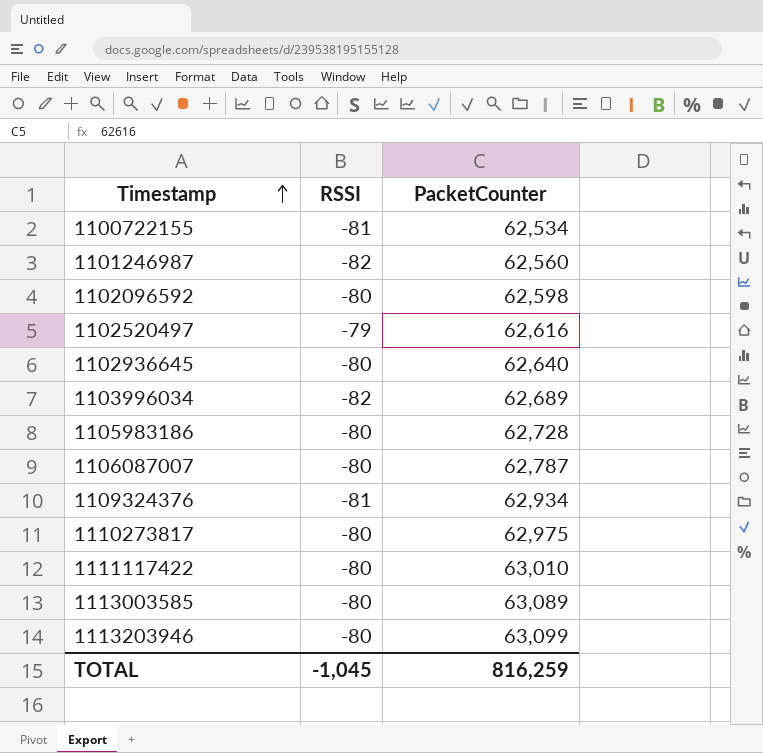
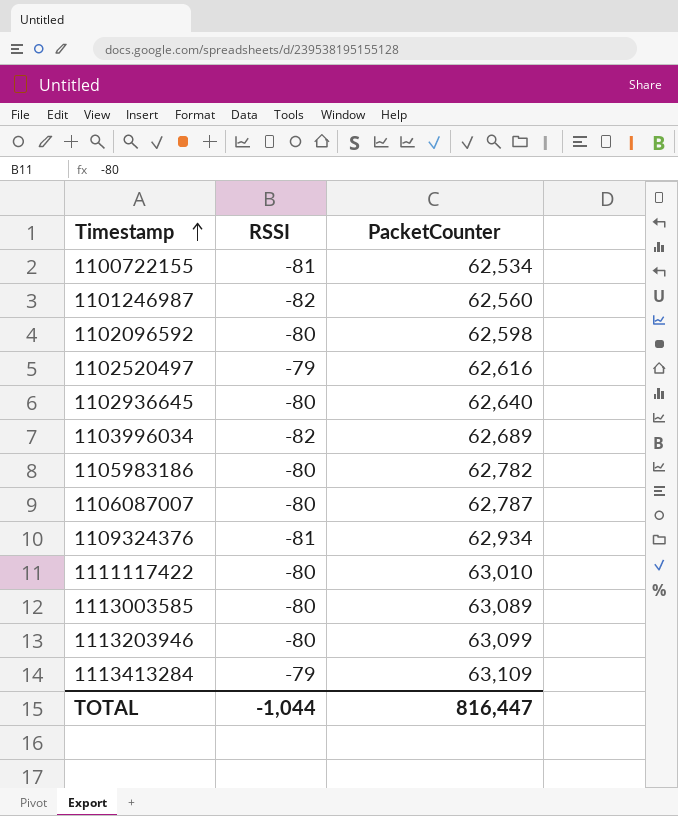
row 1110273817: -80 | 62,975 -> none
1105983186 | PacketCounter: 62,728 -> 62,782
row 1113413284: none -> -79 | 63,109
TOTAL | RSSI: -1,045 -> -1,044
TOTAL | PacketCounter: 816,259 -> 816,447

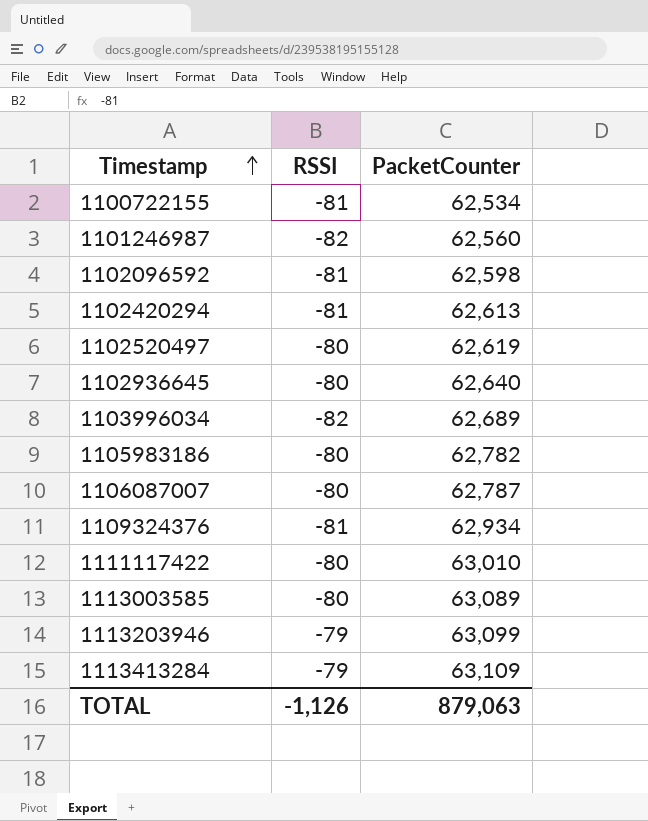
1102096592 | RSSI: -80 -> -81
row 1102420294: none -> -81 | 62,613
1102520497 | RSSI: -79 -> -80
1102520497 | PacketCounter: 62,616 -> 62,619
1113203946 | RSSI: -80 -> -79
TOTAL | RSSI: -1,044 -> -1,126
TOTAL | PacketCounter: 816,447 -> 879,063

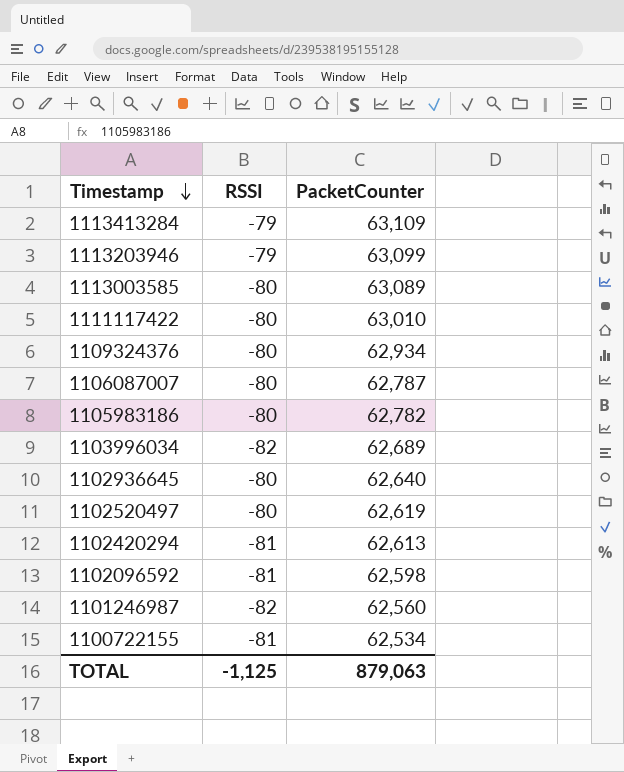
row order: Timestamp ascending -> Timestamp descending
1109324376 | RSSI: -81 -> -80
TOTAL | RSSI: -1,126 -> -1,125

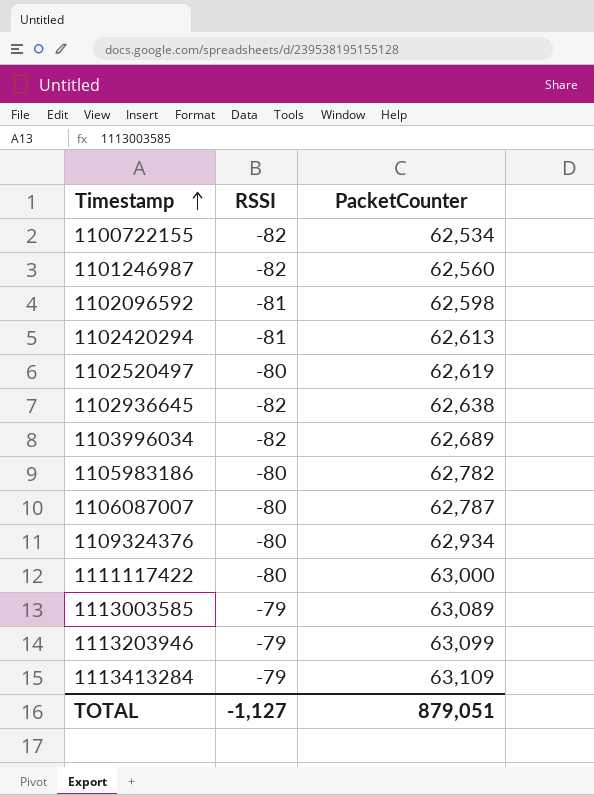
row order: Timestamp descending -> Timestamp ascending
1100722155 | RSSI: -81 -> -82
1102936645 | RSSI: -80 -> -82
1102936645 | PacketCounter: 62,640 -> 62,638
1111117422 | PacketCounter: 63,010 -> 63,000
1113003585 | RSSI: -80 -> -79
TOTAL | RSSI: -1,125 -> -1,127
TOTAL | PacketCounter: 879,063 -> 879,051

